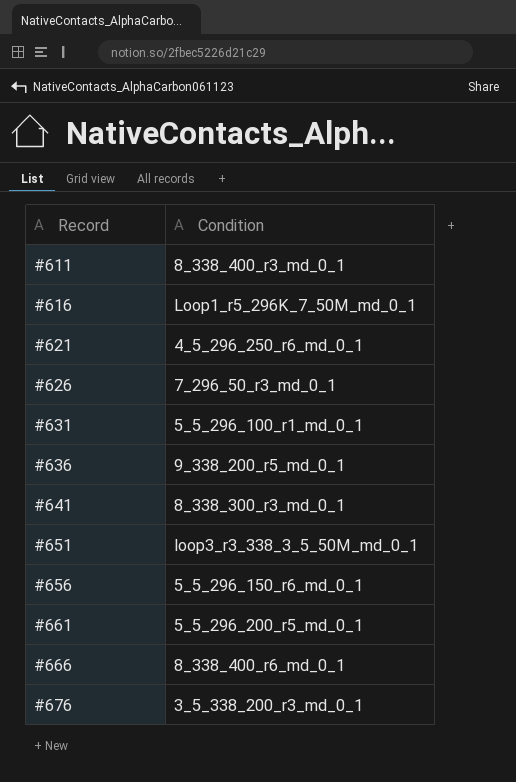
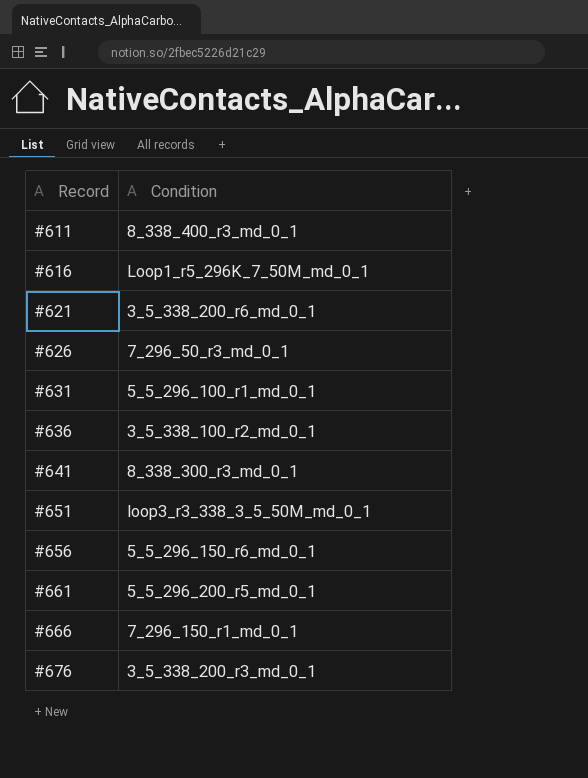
#621 | Condition: 4_5_296_250_r6_md_0_1 -> 3_5_338_200_r6_md_0_1
#636 | Condition: 9_338_200_r5_md_0_1 -> 3_5_338_100_r2_md_0_1
#666 | Condition: 8_338_400_r6_md_0_1 -> 7_296_150_r1_md_0_1

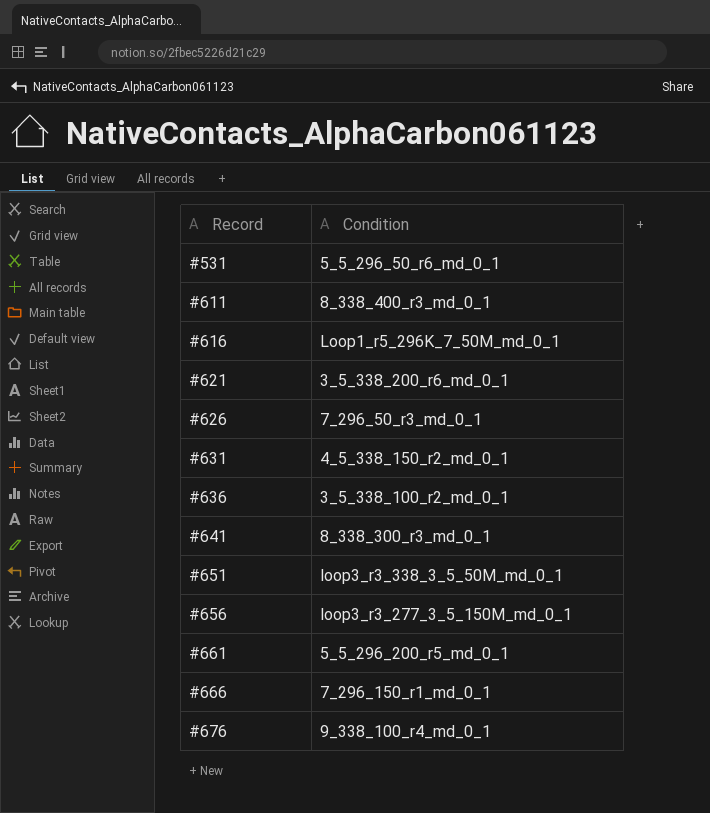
row #531: none -> 5_5_296_50_r6_md_0_1
#631 | Condition: 5_5_296_100_r1_md_0_1 -> 4_5_338_150_r2_md_0_1
#656 | Condition: 5_5_296_150_r6_md_0_1 -> loop3_r3_277_3_5_150M_md_0_1
#676 | Condition: 3_5_338_200_r3_md_0_1 -> 9_338_100_r4_md_0_1

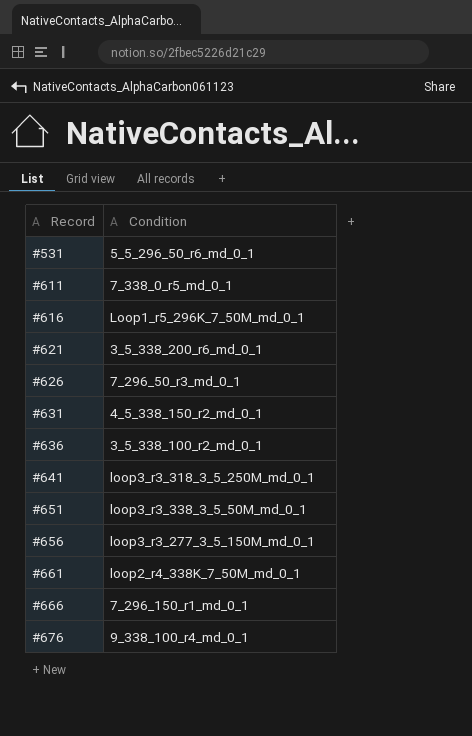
#611 | Condition: 8_338_400_r3_md_0_1 -> 7_338_0_r5_md_0_1
#641 | Condition: 8_338_300_r3_md_0_1 -> loop3_r3_318_3_5_250M_md_0_1
#661 | Condition: 5_5_296_200_r5_md_0_1 -> loop2_r4_338K_7_50M_md_0_1

